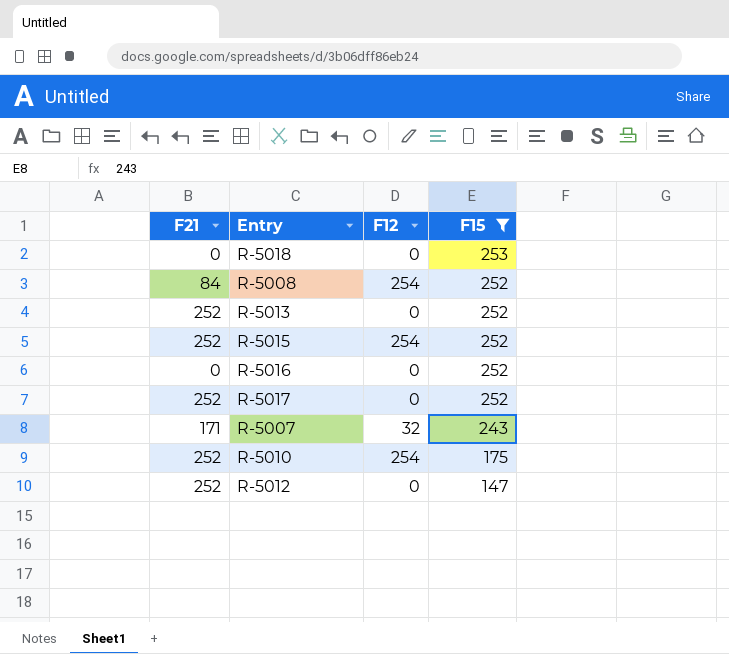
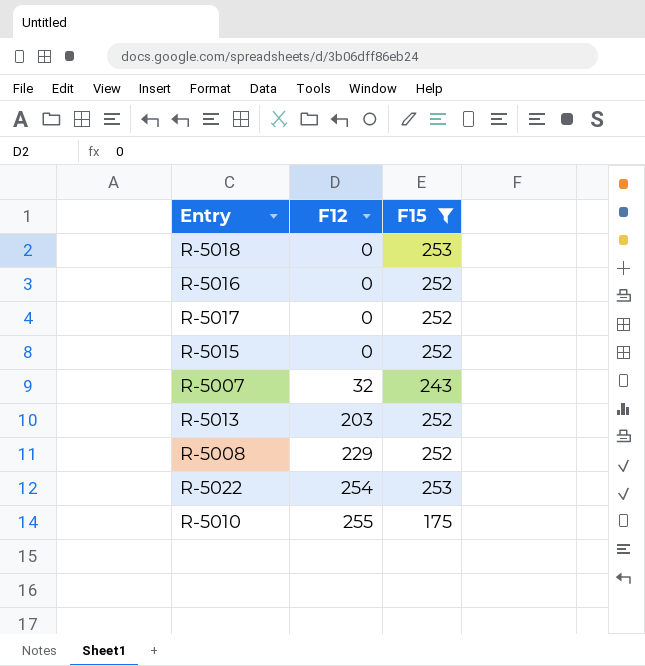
row order: F15 descending -> F12 ascending
column F21 | position: 1 -> none
row R-5012: 252 | 0 | 147 -> none
R-5015 | F12: 254 -> 0
R-5013 | F12: 0 -> 203
R-5008 | F12: 254 -> 229
row R-5022: none -> 254 | 253
R-5010 | F12: 254 -> 255

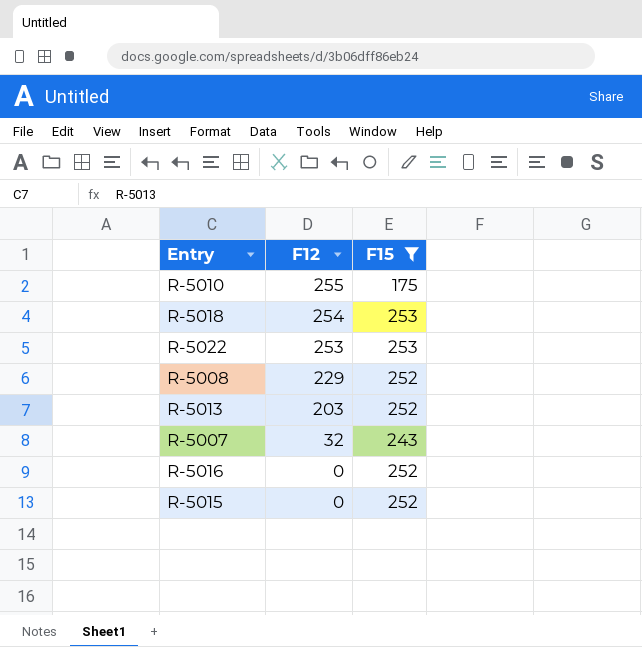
row order: F12 ascending -> F12 descending
row R-5017: 0 | 252 -> none
R-5018 | F12: 0 -> 254
R-5022 | F12: 254 -> 253

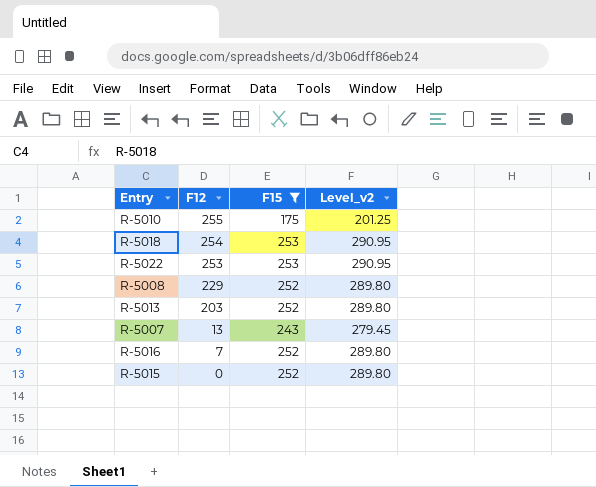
column Level_v2 | formula: none -> [F15] * 1.15
R-5007 | F12: 32 -> 13
R-5016 | F12: 0 -> 7

